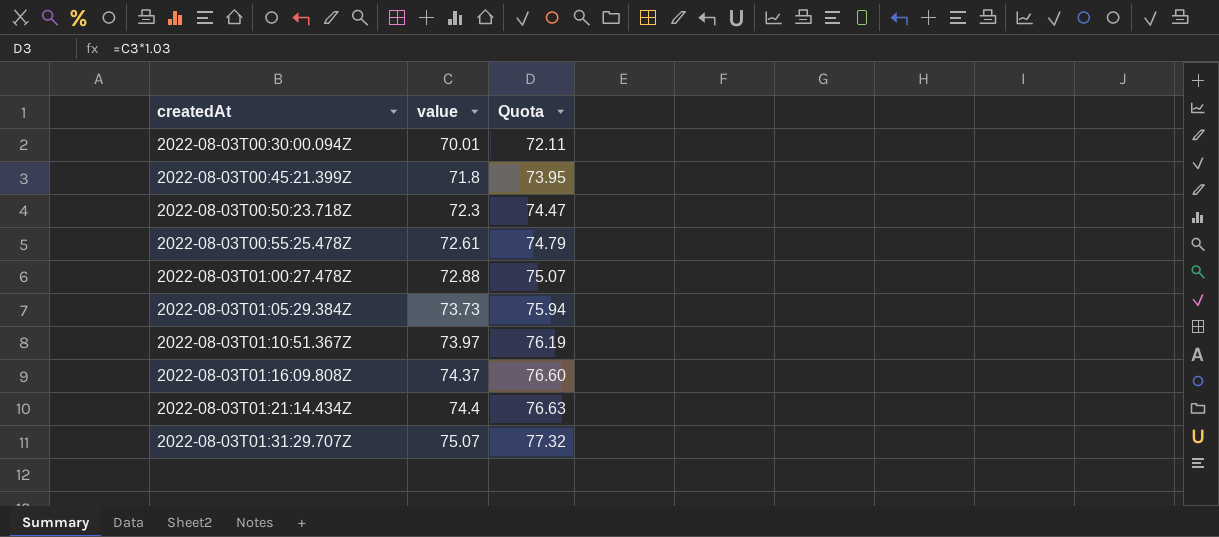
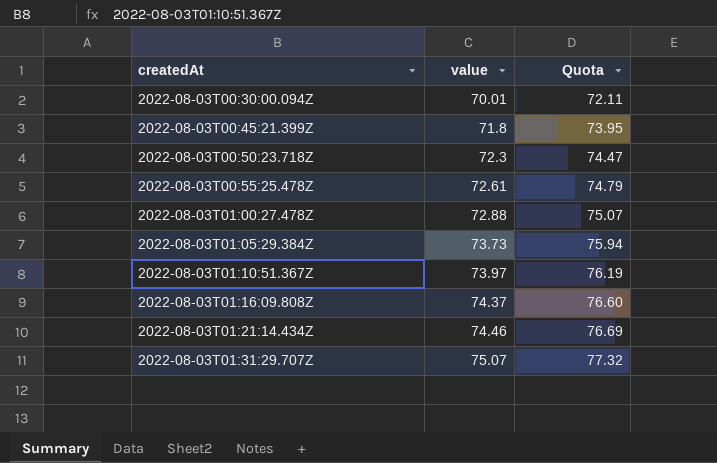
2022-08-03T01:21:14.434Z | value: 74.4 -> 74.46
2022-08-03T01:21:14.434Z | Quota: 76.63 -> 76.69

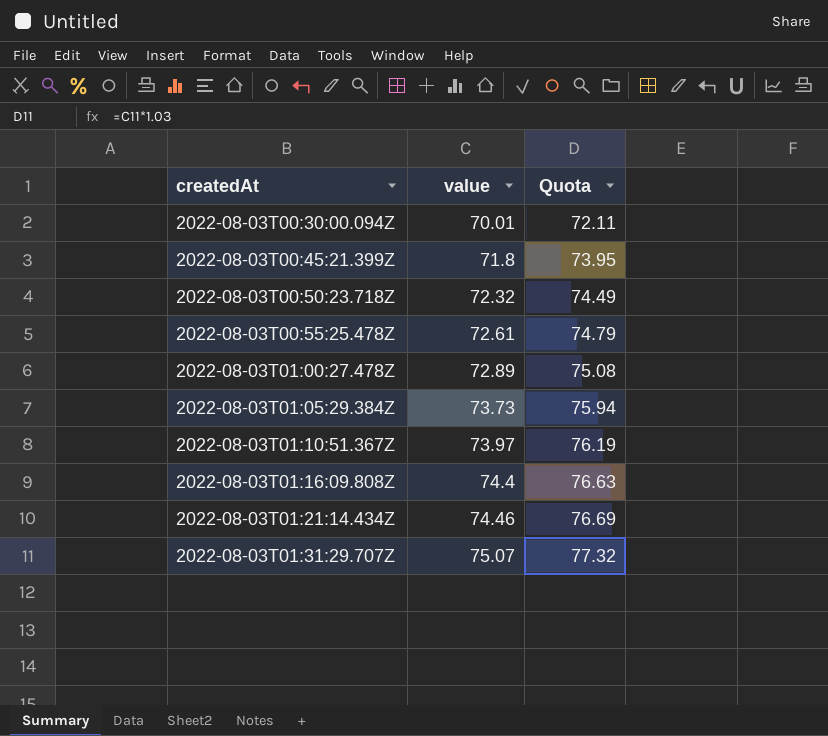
2022-08-03T00:50:23.718Z | value: 72.3 -> 72.32
2022-08-03T00:50:23.718Z | Quota: 74.47 -> 74.49
2022-08-03T01:00:27.478Z | value: 72.88 -> 72.89
2022-08-03T01:00:27.478Z | Quota: 75.07 -> 75.08
2022-08-03T01:16:09.808Z | value: 74.37 -> 74.4
2022-08-03T01:16:09.808Z | Quota: 76.60 -> 76.63

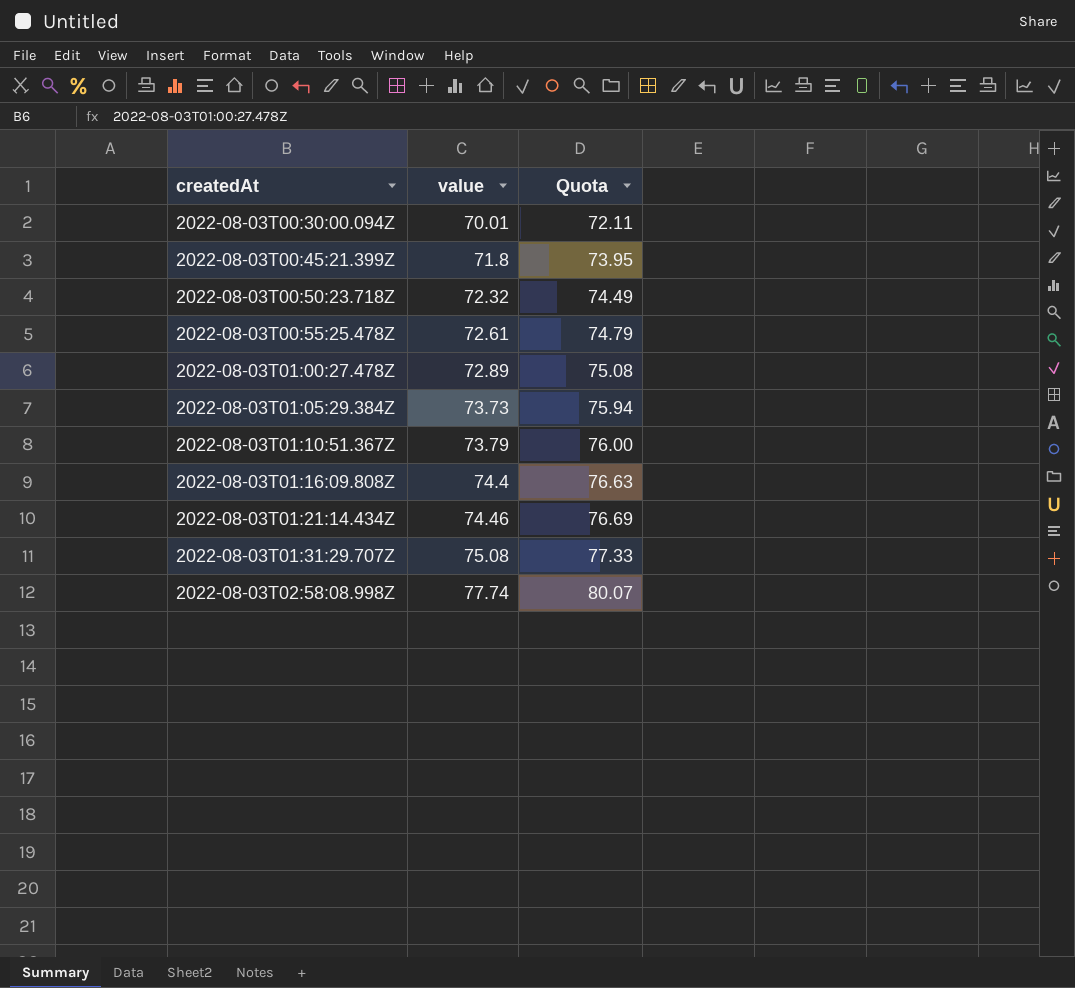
2022-08-03T01:10:51.367Z | value: 73.97 -> 73.79
2022-08-03T01:10:51.367Z | Quota: 76.19 -> 76.00
2022-08-03T01:31:29.707Z | value: 75.07 -> 75.08
2022-08-03T01:31:29.707Z | Quota: 77.32 -> 77.33
row 2022-08-03T02:58:08.998Z: none -> 77.74 | 80.07

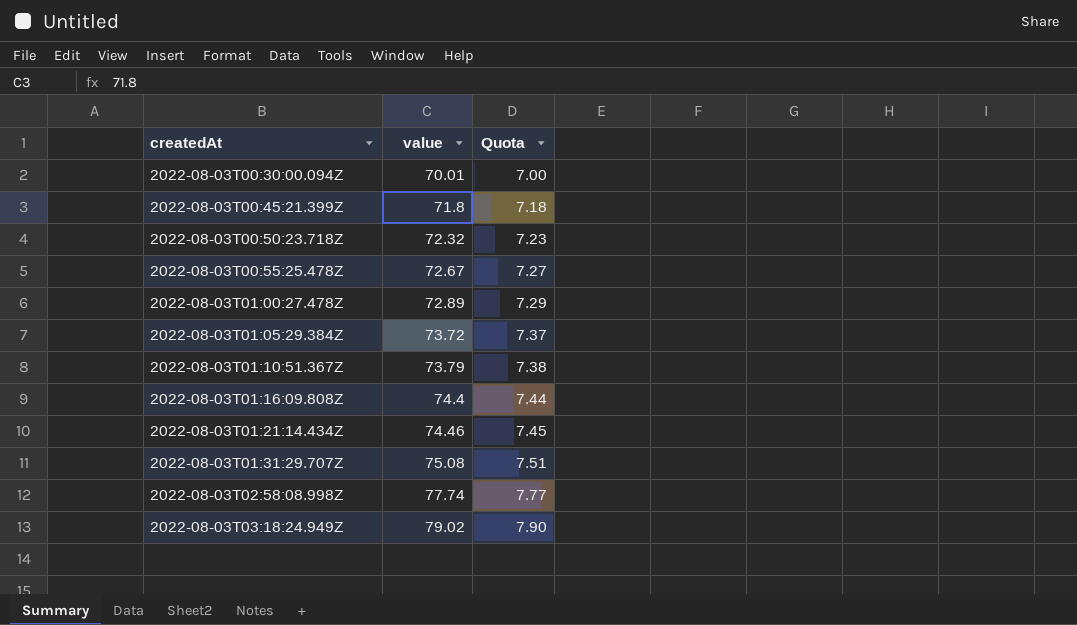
column Quota | formula: [value] * 1.03 -> [value] * 0.1
2022-08-03T00:55:25.478Z | value: 72.61 -> 72.67
2022-08-03T01:05:29.384Z | value: 73.73 -> 73.72
row 2022-08-03T03:18:24.949Z: none -> 79.02 | 7.90

